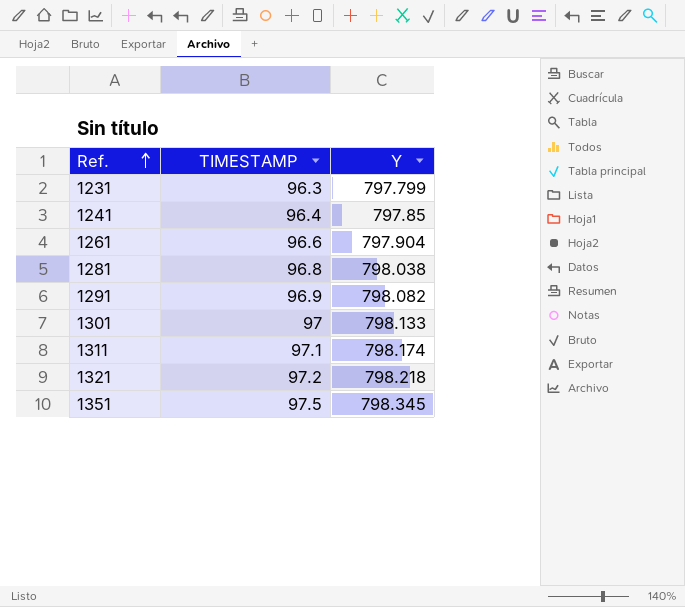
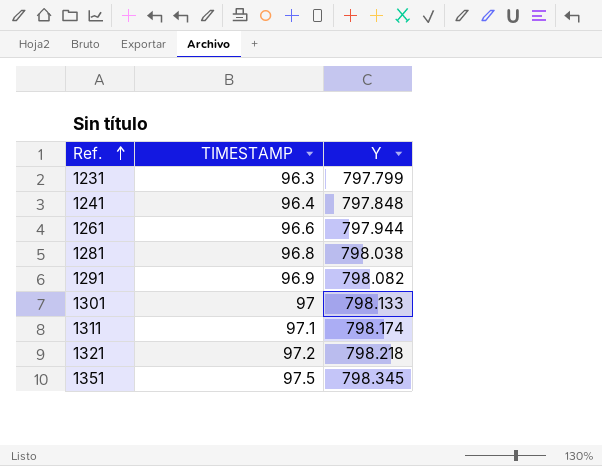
1241 | Y: 797.85 -> 797.848
1261 | Y: 797.904 -> 797.944

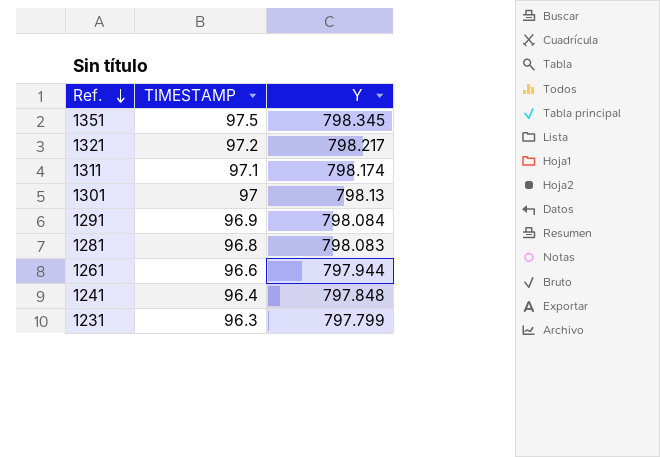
row order: Ref. ascending -> Ref. descending
1321 | Y: 798.218 -> 798.217
1301 | Y: 798.133 -> 798.13
1291 | Y: 798.082 -> 798.084
1281 | Y: 798.038 -> 798.083

